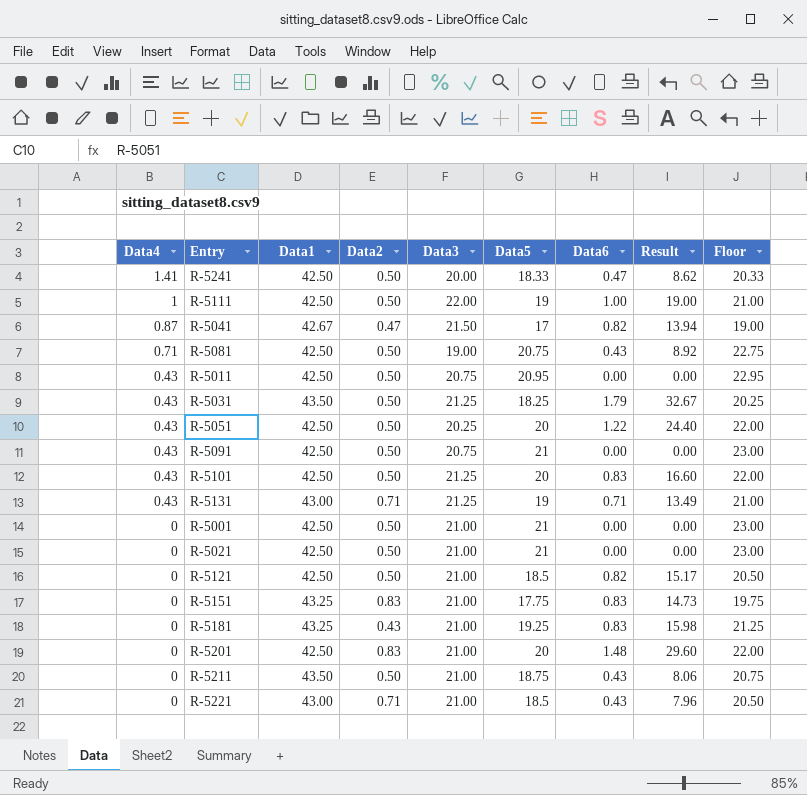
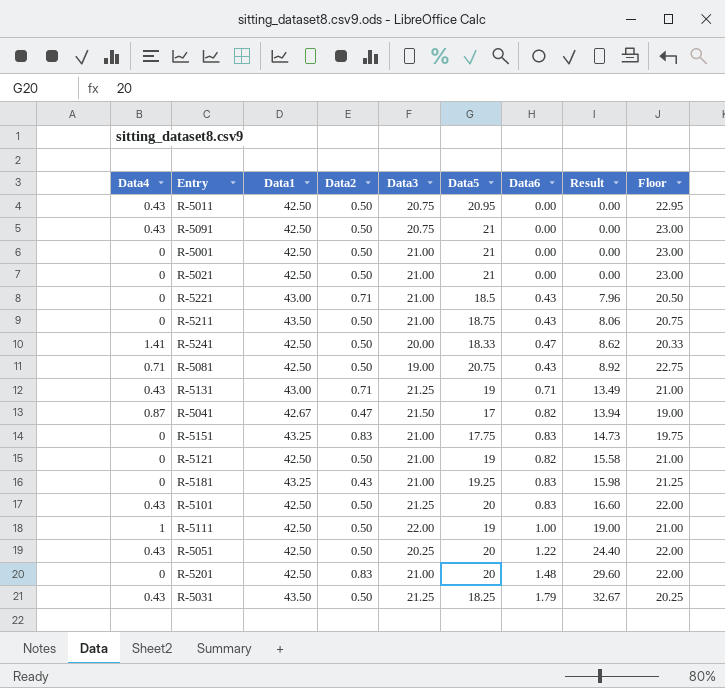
row order: Data4 descending -> Result ascending
R-5121 | Data5: 18.5 -> 19
R-5121 | Result: 15.17 -> 15.58
R-5121 | Floor: 20.50 -> 21.00

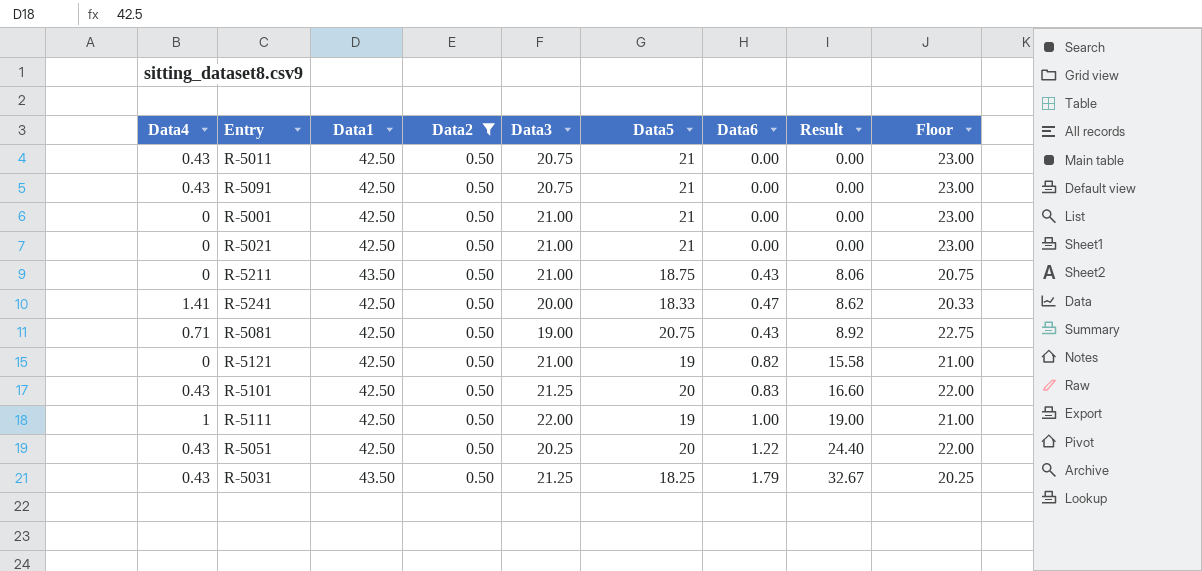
filter: none -> Data2 = 0.50
R-5011 | Data5: 20.95 -> 21
R-5011 | Floor: 22.95 -> 23.00

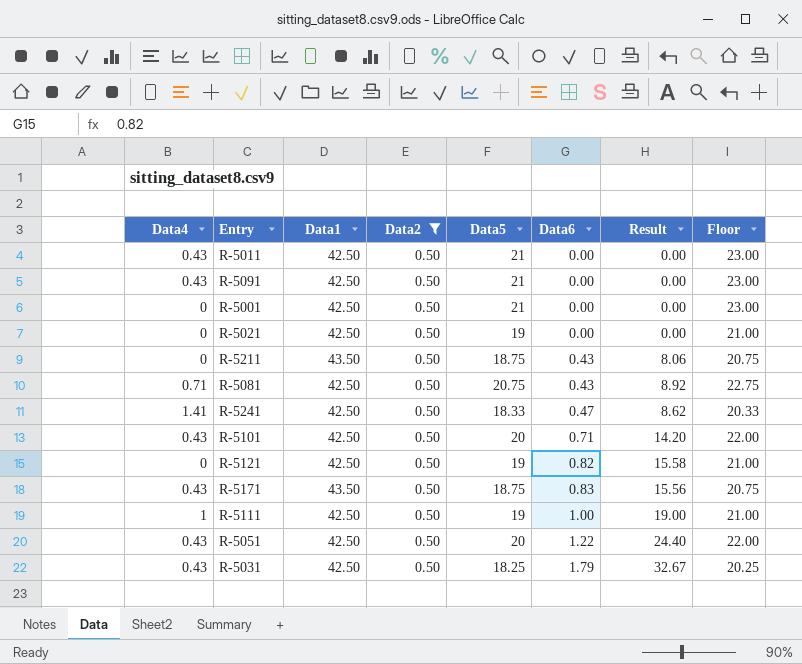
row order: Result ascending -> Data6 ascending
column Data3 | position: 5 -> none
R-5021 | Data5: 21 -> 19
R-5021 | Floor: 23.00 -> 21.00
R-5101 | Data6: 0.83 -> 0.71
R-5101 | Result: 16.60 -> 14.20
row R-5171: none -> 0.43 | 43.50 | 0.50 | 18.75 | 0.83 | 15.56 | 20.75
R-5031 | Data1: 43.50 -> 42.50

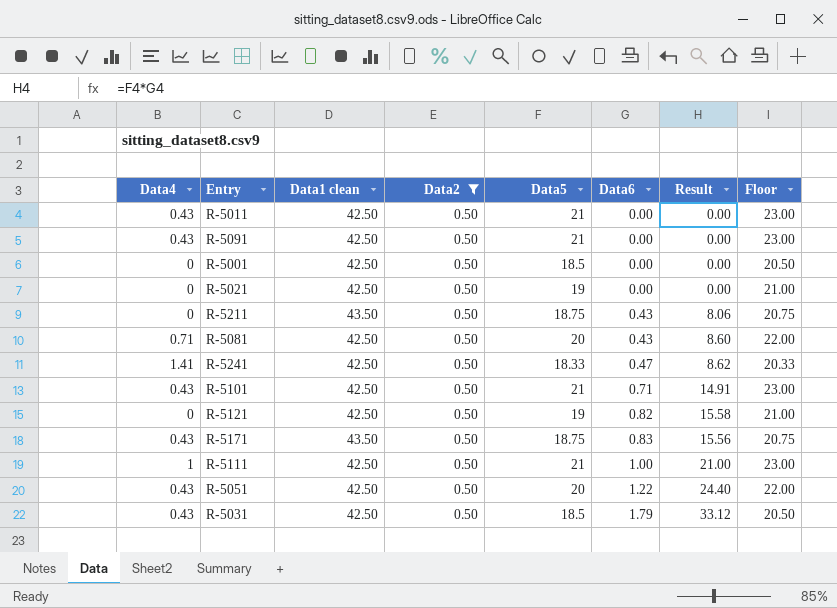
column name: Data1 -> Data1 clean
R-5001 | Data5: 21 -> 18.5
R-5001 | Floor: 23.00 -> 20.50
R-5081 | Data5: 20.75 -> 20
R-5081 | Result: 8.92 -> 8.60
R-5081 | Floor: 22.75 -> 22.00
R-5101 | Data5: 20 -> 21
R-5101 | Result: 14.20 -> 14.91
R-5101 | Floor: 22.00 -> 23.00
R-5111 | Data5: 19 -> 21
R-5111 | Result: 19.00 -> 21.00
R-5111 | Floor: 21.00 -> 23.00
R-5031 | Data5: 18.25 -> 18.5
R-5031 | Result: 32.67 -> 33.12
R-5031 | Floor: 20.25 -> 20.50

